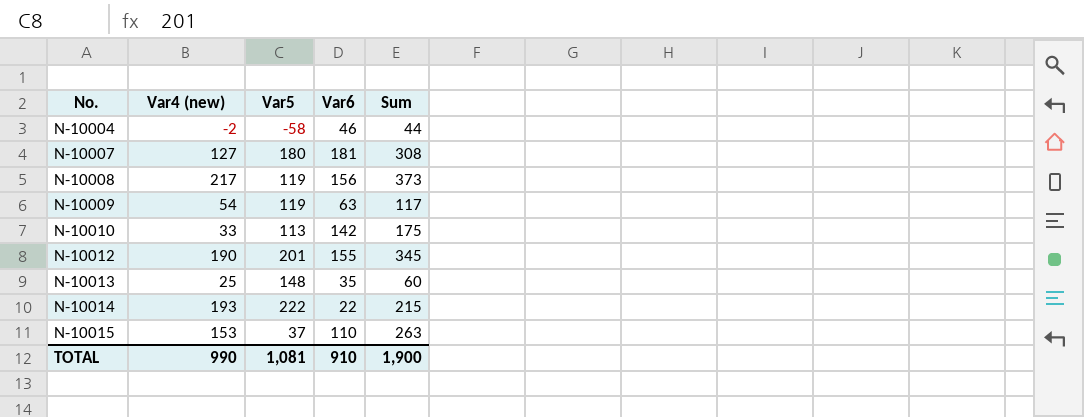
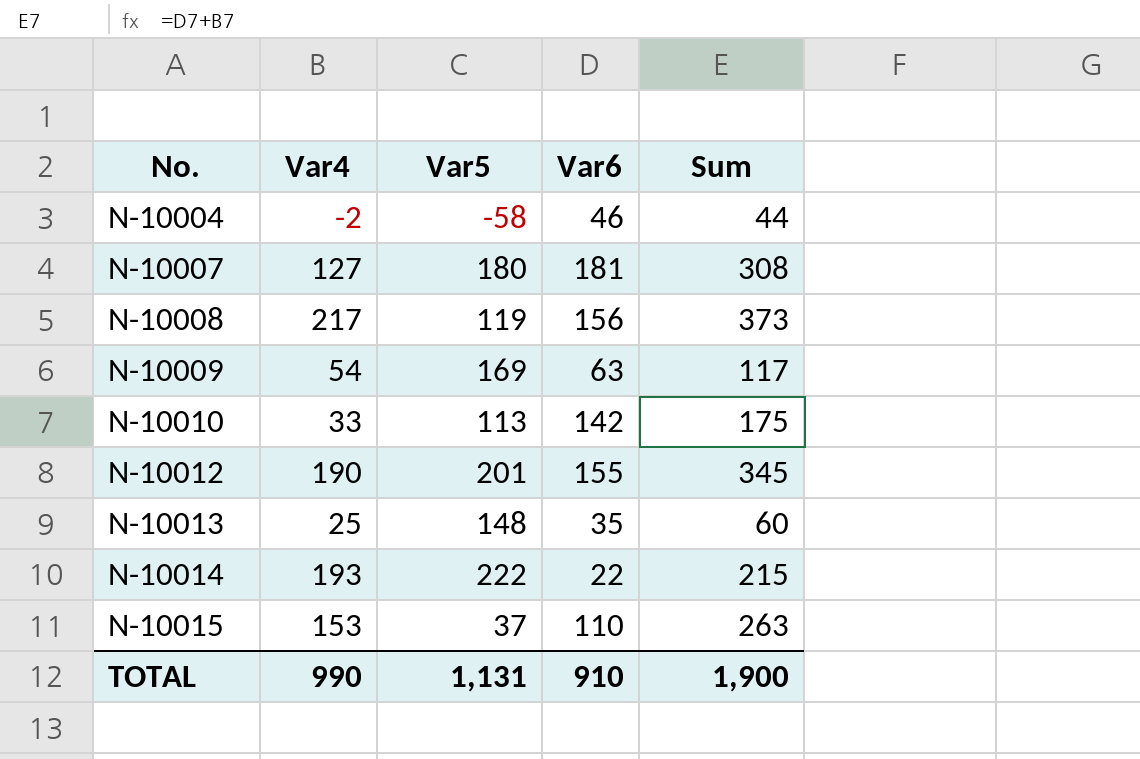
column name: Var4 (new) -> Var4
N-10009 | Var5: 119 -> 169
TOTAL | Var5: 1,081 -> 1,131

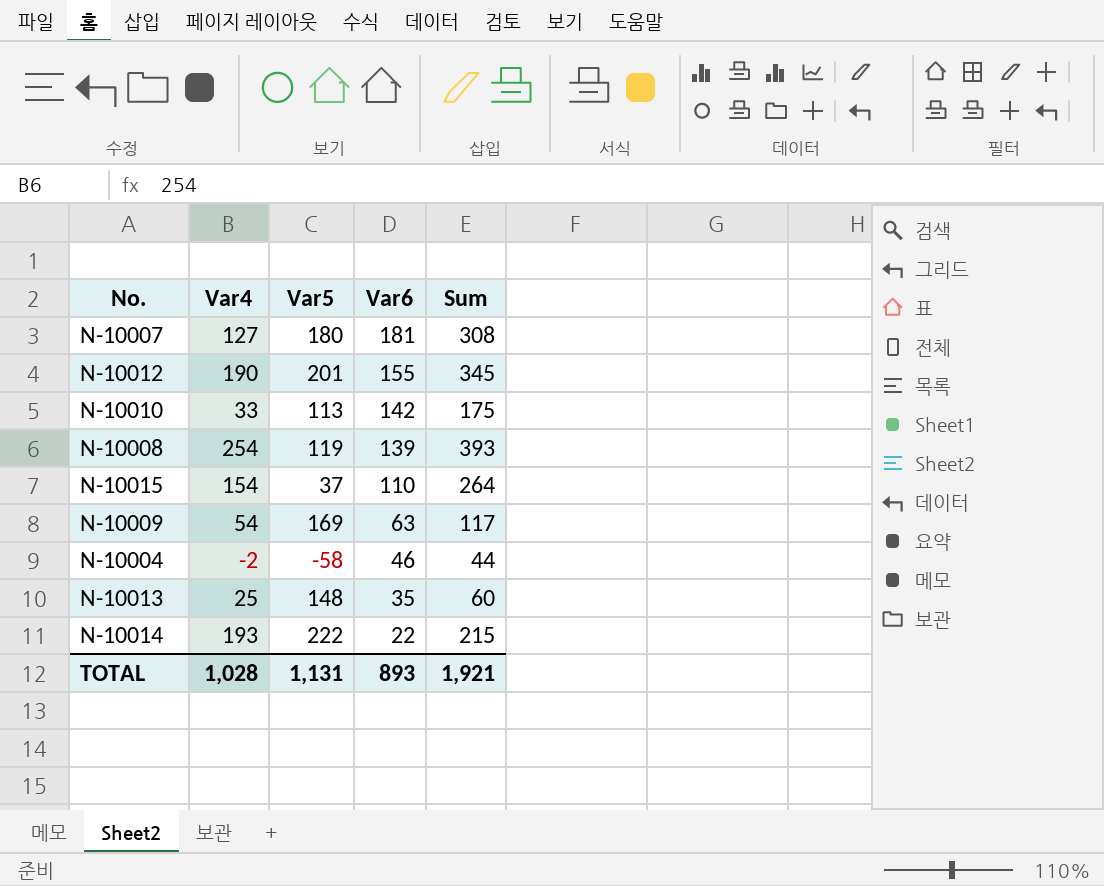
row order: No. ascending -> Var6 descending
N-10008 | Var4: 217 -> 254
N-10008 | Var6: 156 -> 139
N-10008 | Sum: 373 -> 393
N-10015 | Var4: 153 -> 154
N-10015 | Sum: 263 -> 264
TOTAL | Var4: 990 -> 1,028
TOTAL | Var6: 910 -> 893
TOTAL | Sum: 1,900 -> 1,921

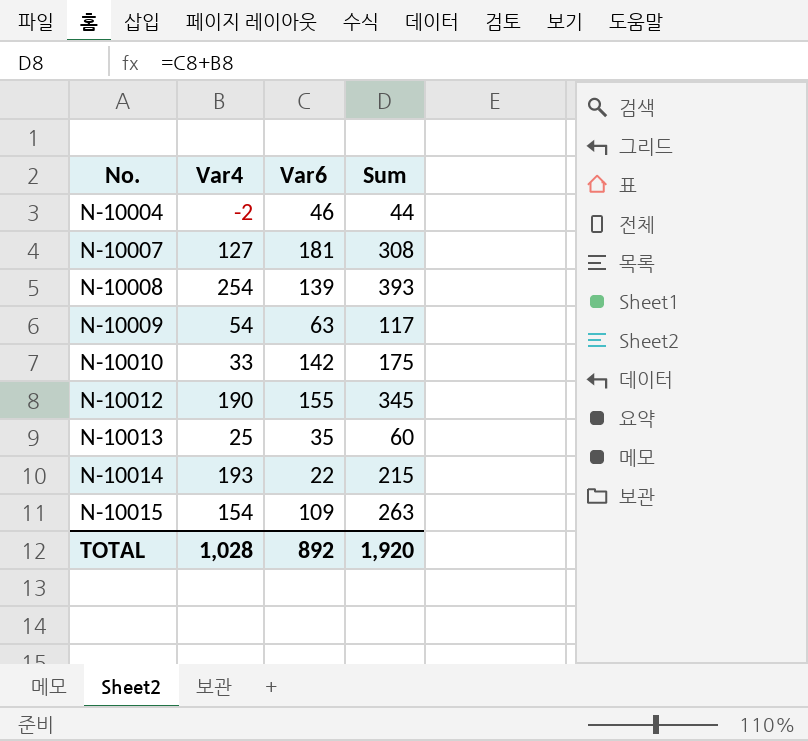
row order: Var6 descending -> No. ascending
column Var5 | position: 3 -> none
N-10015 | Var6: 110 -> 109
N-10015 | Sum: 264 -> 263
TOTAL | Var6: 893 -> 892
TOTAL | Sum: 1,921 -> 1,920

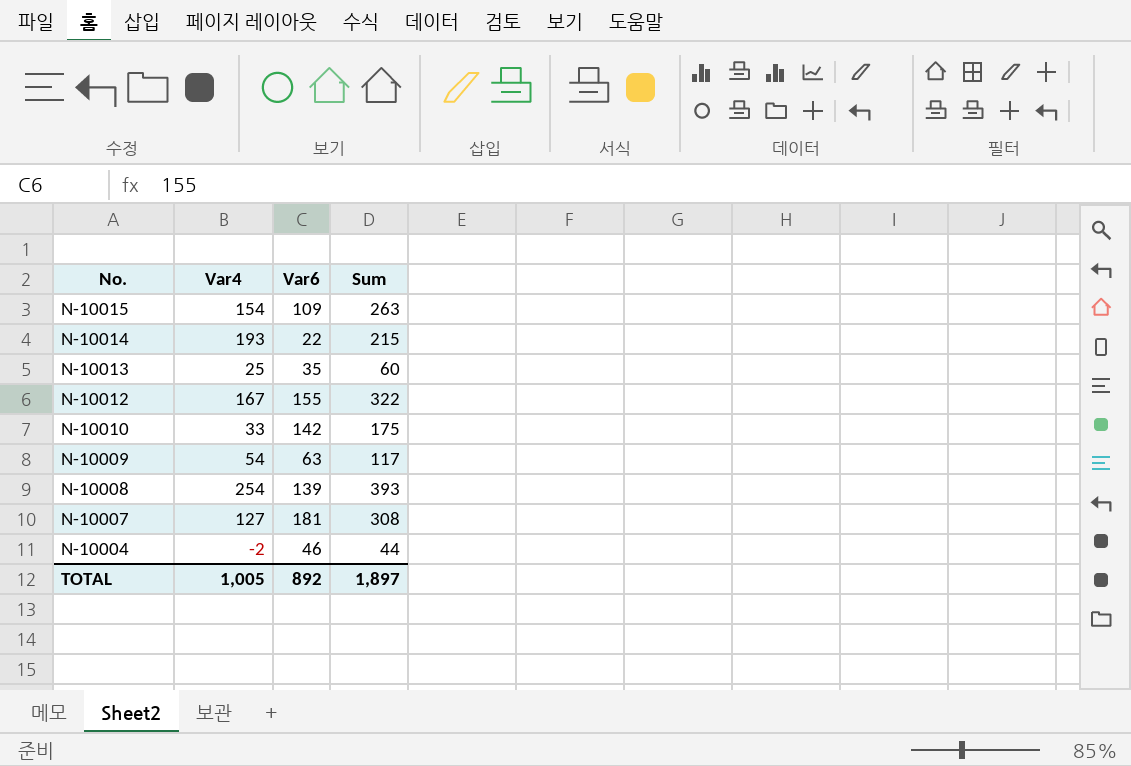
row order: No. ascending -> No. descending
N-10012 | Var4: 190 -> 167
N-10012 | Sum: 345 -> 322
TOTAL | Var4: 1,028 -> 1,005
TOTAL | Sum: 1,920 -> 1,897

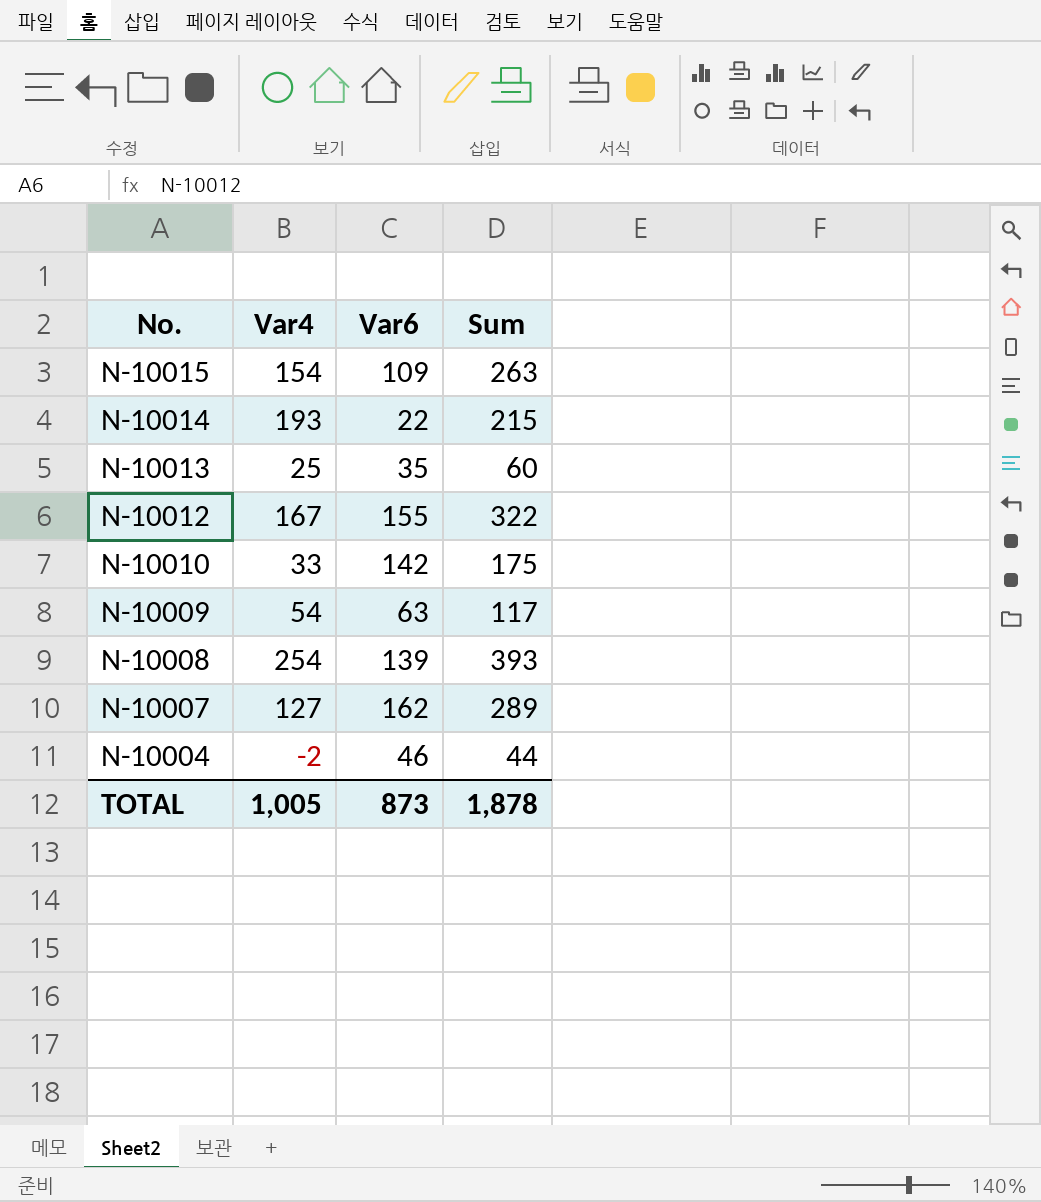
N-10007 | Var6: 181 -> 162
N-10007 | Sum: 308 -> 289
TOTAL | Var6: 892 -> 873
TOTAL | Sum: 1,897 -> 1,878

